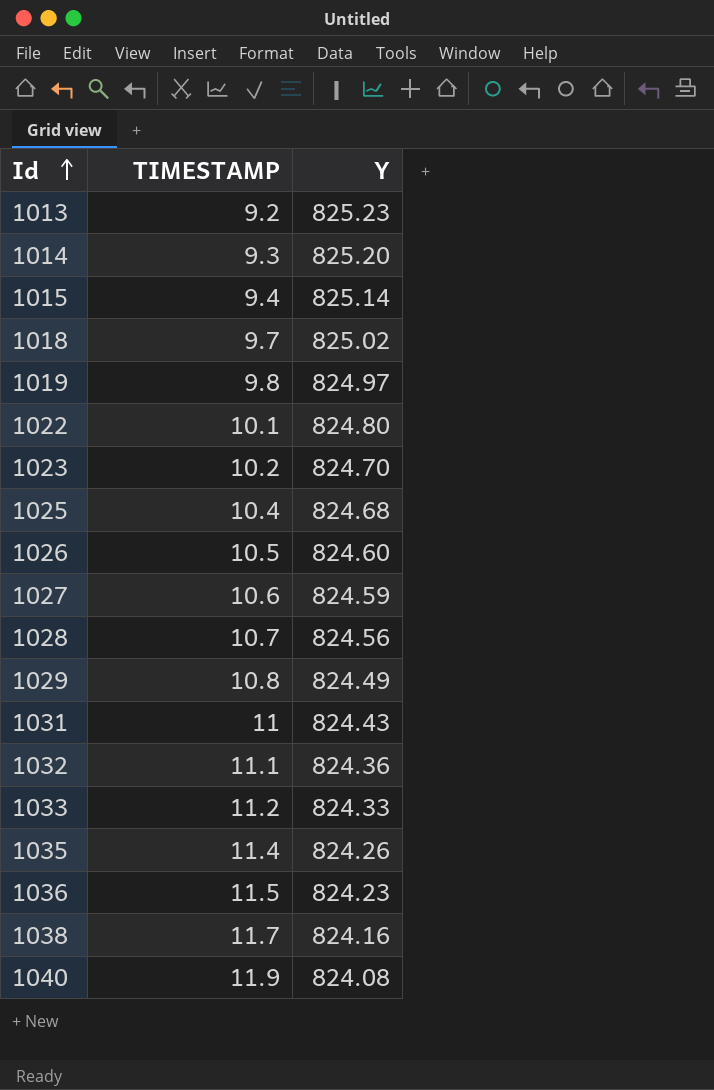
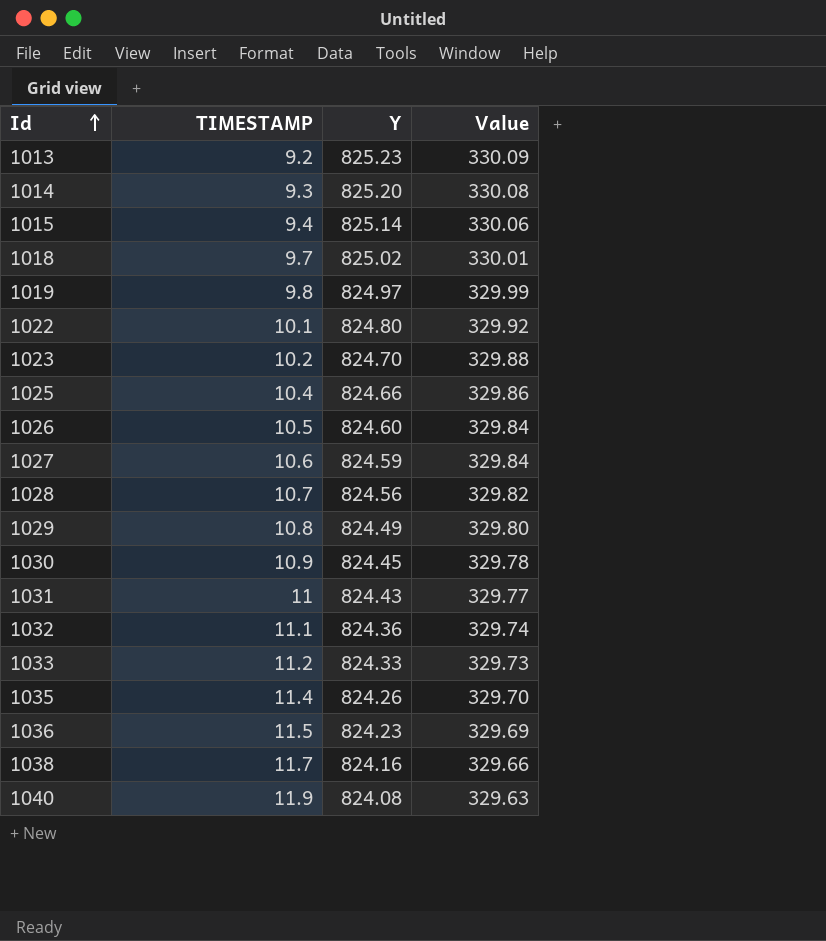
column Value | formula: none -> [Y] * 0.4
1025 | Y: 824.68 -> 824.66
row 1030: none -> 10.9 | 824.45 | 329.78

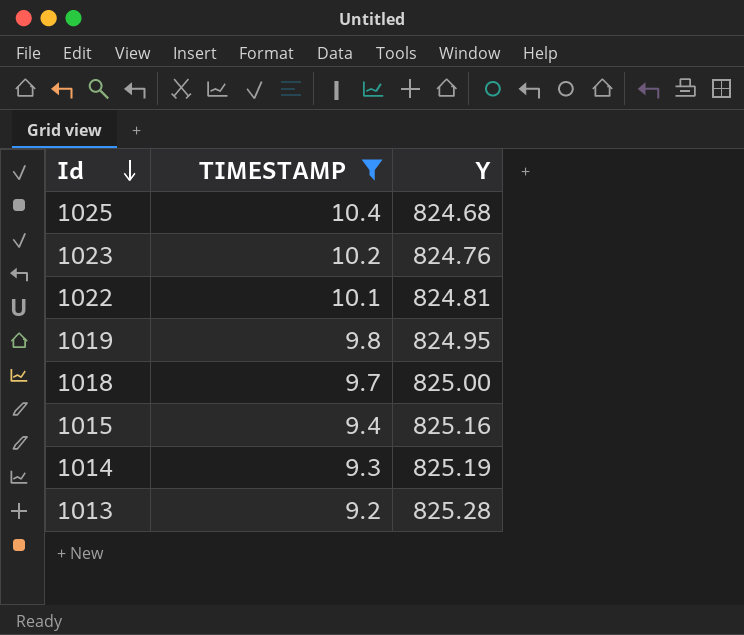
filter: none -> TIMESTAMP <= 10.4
row order: Id ascending -> Id descending
column Value | formula: [Y] * 0.4 -> none
1025 | Y: 824.66 -> 824.68
1023 | Y: 824.70 -> 824.76
1022 | Y: 824.80 -> 824.81
1019 | Y: 824.97 -> 824.95
1018 | Y: 825.02 -> 825.00
1015 | Y: 825.14 -> 825.16
1014 | Y: 825.20 -> 825.19
1013 | Y: 825.23 -> 825.28

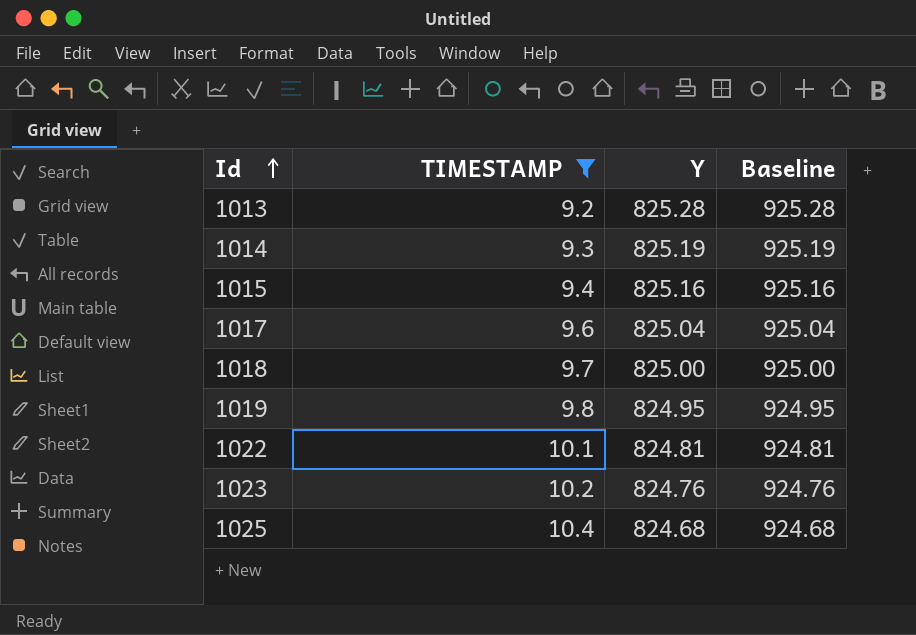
row order: Id descending -> Id ascending
column Baseline | formula: none -> [Y] + 100
row 1017: none -> 9.6 | 825.04 | 925.04

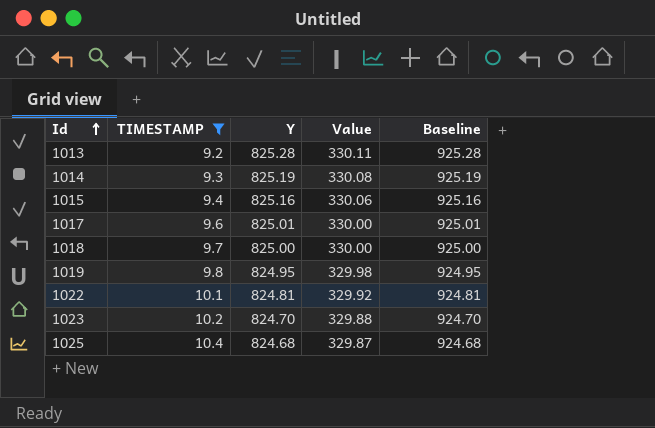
column Value | formula: none -> [Y] * 0.4
1017 | Y: 825.04 -> 825.01
1017 | Baseline: 925.04 -> 925.01
1023 | Y: 824.76 -> 824.70
1023 | Baseline: 924.76 -> 924.70

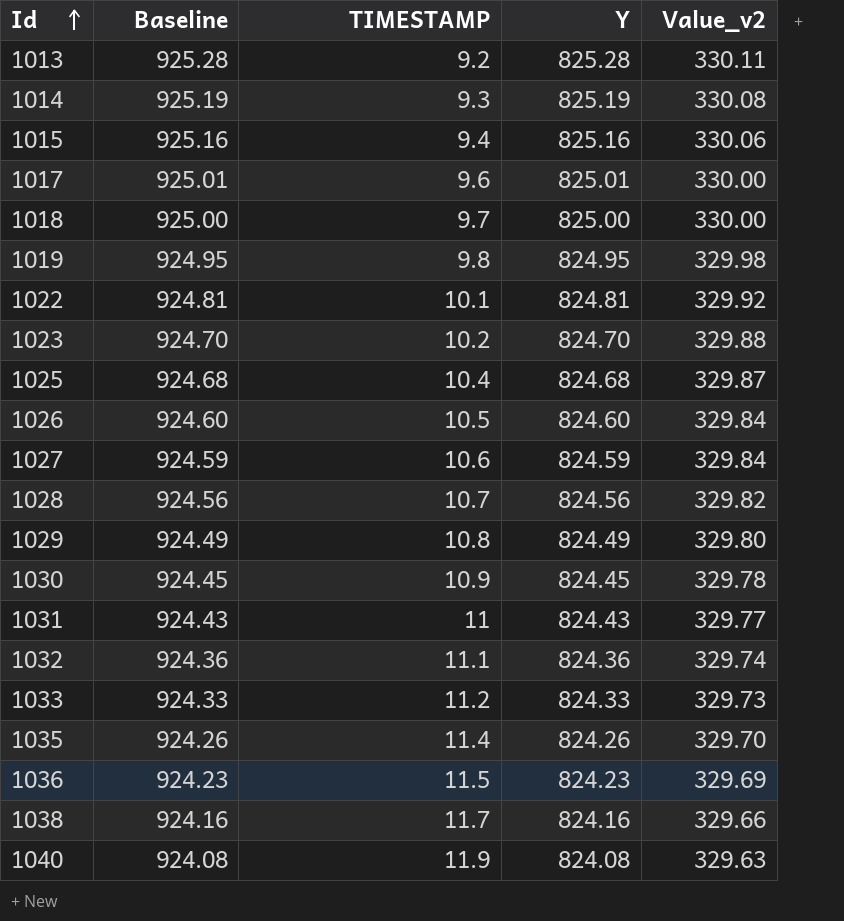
filter: TIMESTAMP <= 10.4 -> none
column Baseline | position: 5 -> 2
column name: Value -> Value_v2

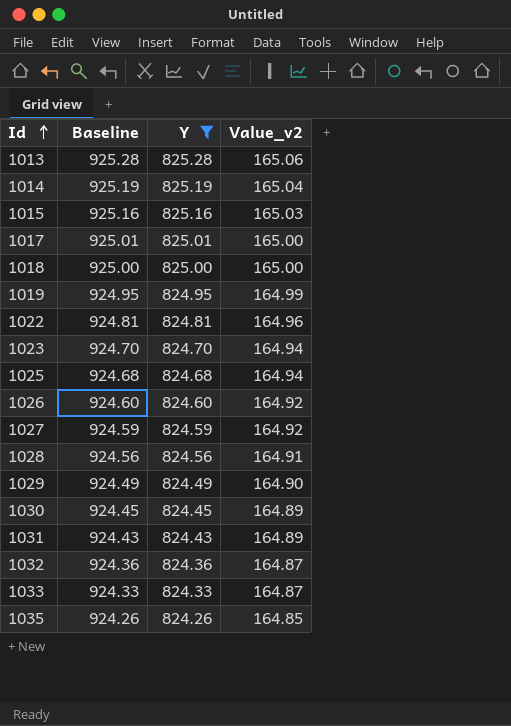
filter: none -> Y >= 824.26
column TIMESTAMP | position: 3 -> none
column Value_v2 | formula: [Y] * 0.4 -> [Y] * 0.2

